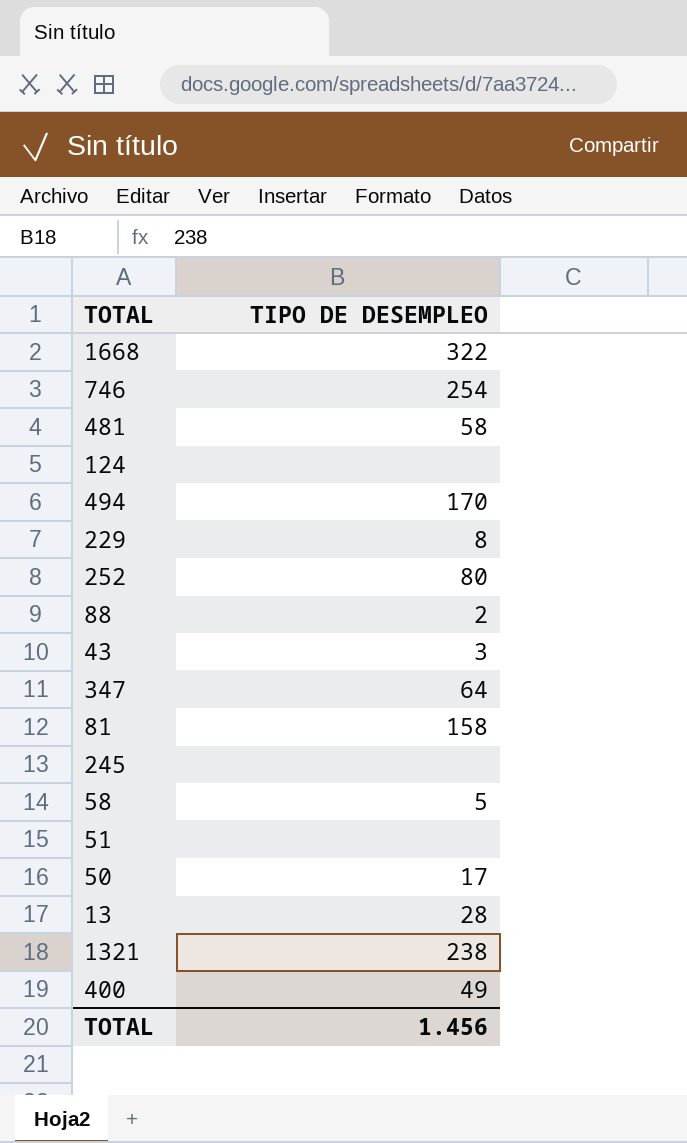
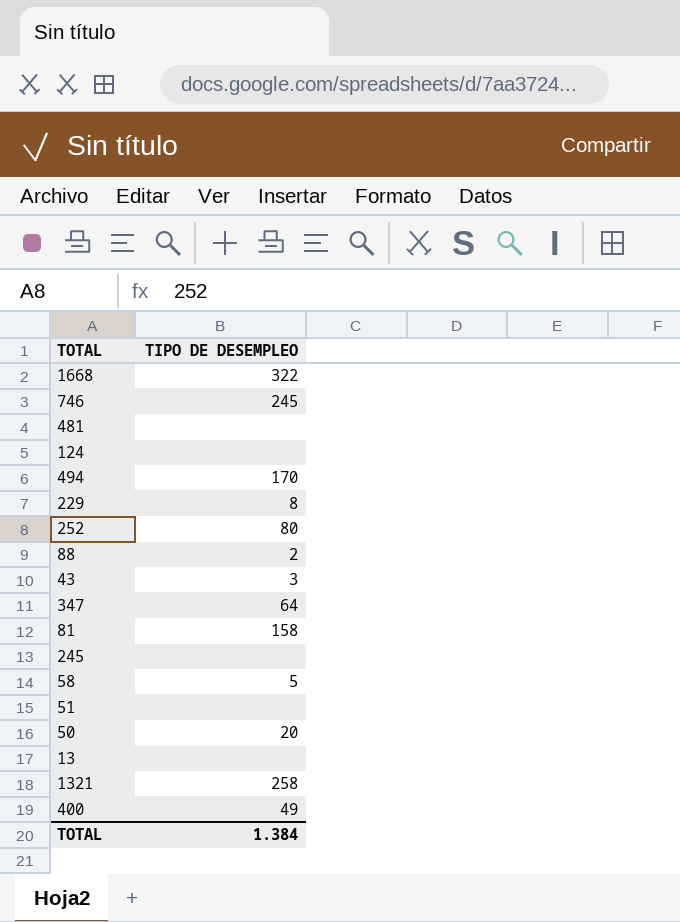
746 | TIPO DE DESEMPLEO: 254 -> 245
481 | TIPO DE DESEMPLEO: 58 -> none
50 | TIPO DE DESEMPLEO: 17 -> 20
13 | TIPO DE DESEMPLEO: 28 -> none
1321 | TIPO DE DESEMPLEO: 238 -> 258
TOTAL | TIPO DE DESEMPLEO: 1.456 -> 1.384

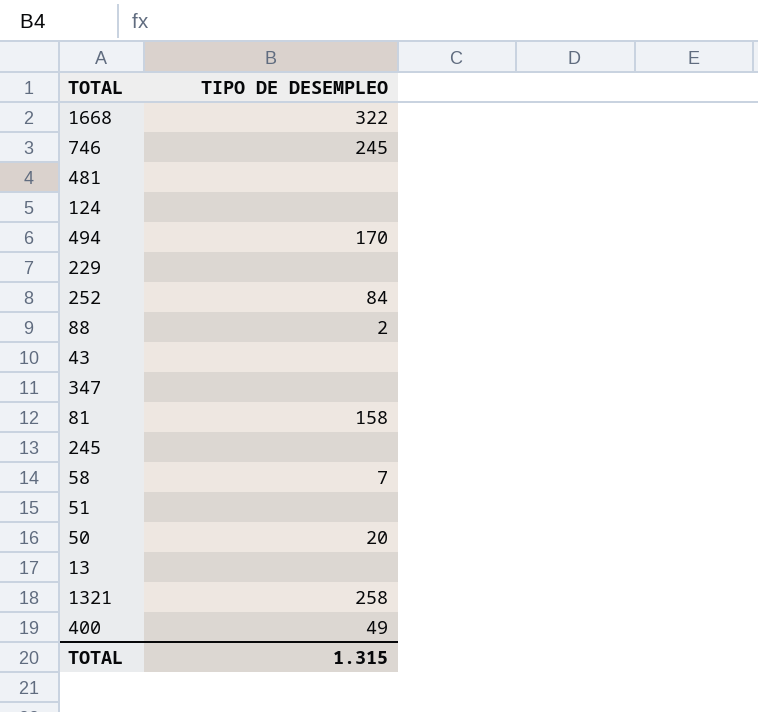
229 | TIPO DE DESEMPLEO: 8 -> none
252 | TIPO DE DESEMPLEO: 80 -> 84
43 | TIPO DE DESEMPLEO: 3 -> none
347 | TIPO DE DESEMPLEO: 64 -> none
58 | TIPO DE DESEMPLEO: 5 -> 7
TOTAL | TIPO DE DESEMPLEO: 1.384 -> 1.315

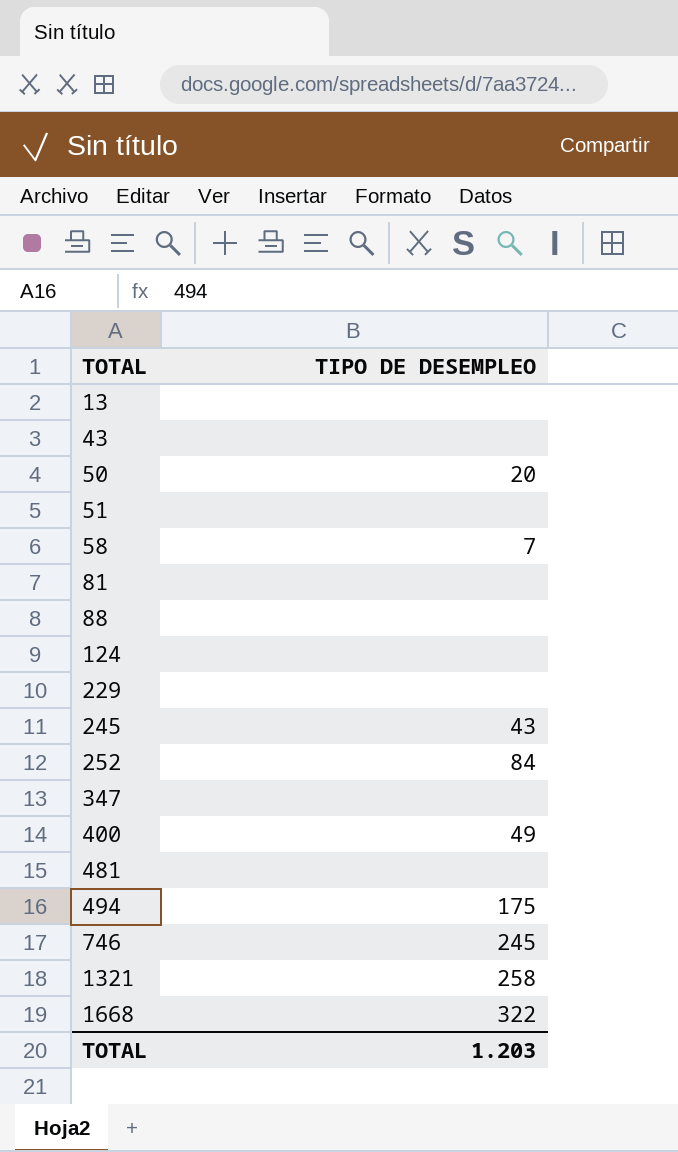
row order: none -> TOTAL ascending
81 | TIPO DE DESEMPLEO: 158 -> none
88 | TIPO DE DESEMPLEO: 2 -> none
245 | TIPO DE DESEMPLEO: none -> 43
494 | TIPO DE DESEMPLEO: 170 -> 175
TOTAL | TIPO DE DESEMPLEO: 1.315 -> 1.203

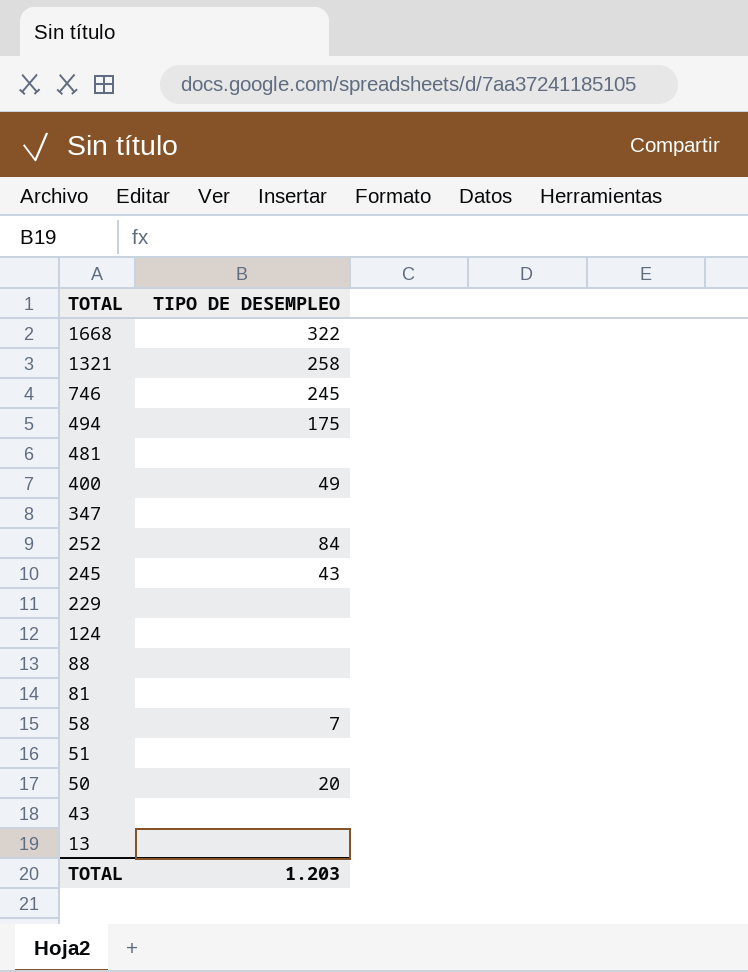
row order: TOTAL ascending -> TOTAL descending

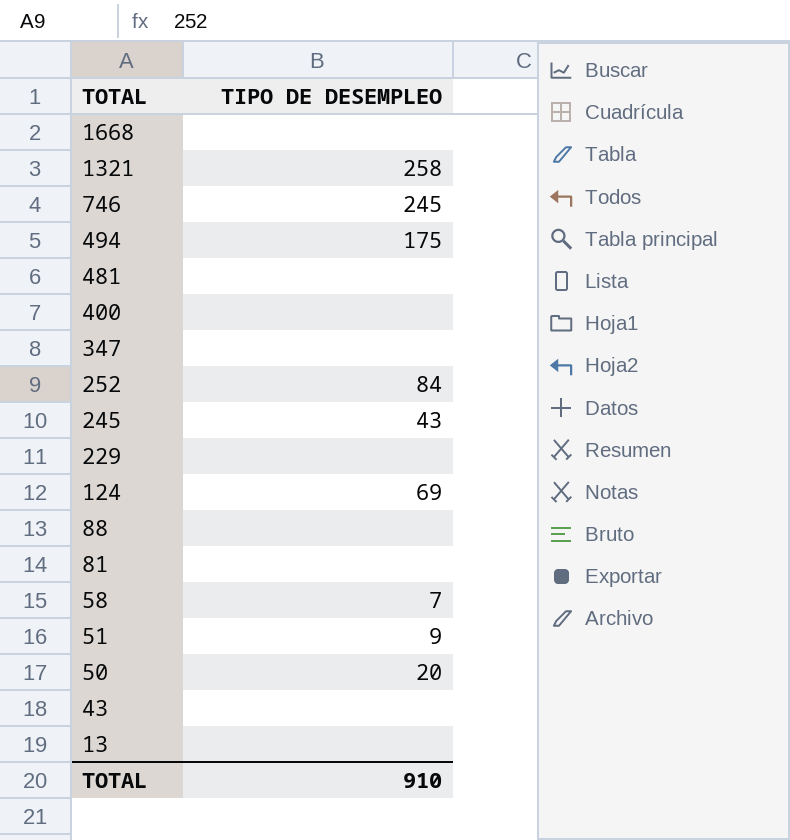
1668 | TIPO DE DESEMPLEO: 322 -> none
400 | TIPO DE DESEMPLEO: 49 -> none
124 | TIPO DE DESEMPLEO: none -> 69
51 | TIPO DE DESEMPLEO: none -> 9
TOTAL | TIPO DE DESEMPLEO: 1.203 -> 910

